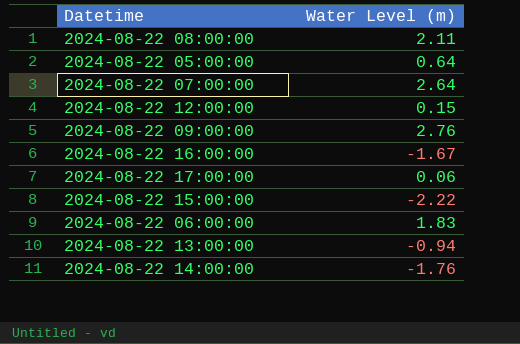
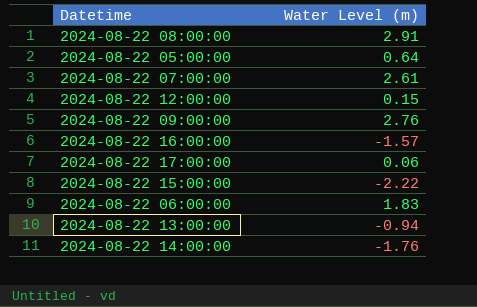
2024-08-22 08:00:00 | Water Level (m): 2.11 -> 2.91
2024-08-22 07:00:00 | Water Level (m): 2.64 -> 2.61
2024-08-22 16:00:00 | Water Level (m): -1.67 -> -1.57

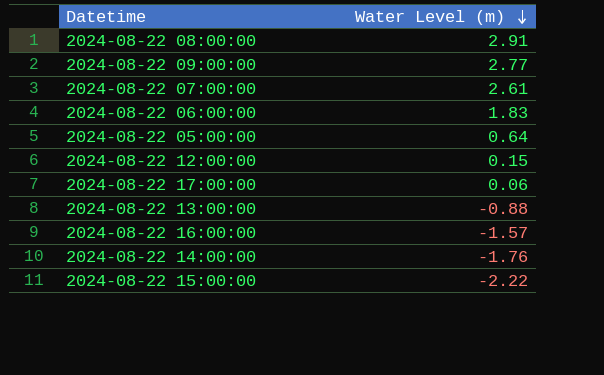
row order: none -> Water Level (m) descending
2024-08-22 09:00:00 | Water Level (m): 2.76 -> 2.77
2024-08-22 13:00:00 | Water Level (m): -0.94 -> -0.88

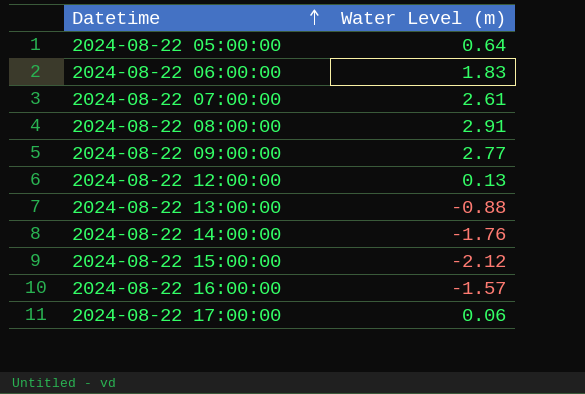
row order: Water Level (m) descending -> Datetime ascending
2024-08-22 12:00:00 | Water Level (m): 0.15 -> 0.13
2024-08-22 15:00:00 | Water Level (m): -2.22 -> -2.12

